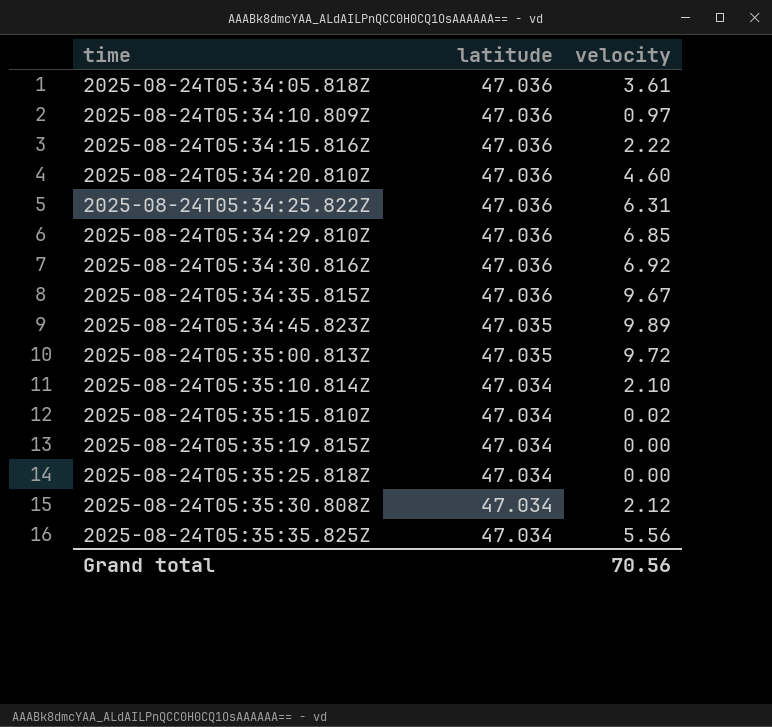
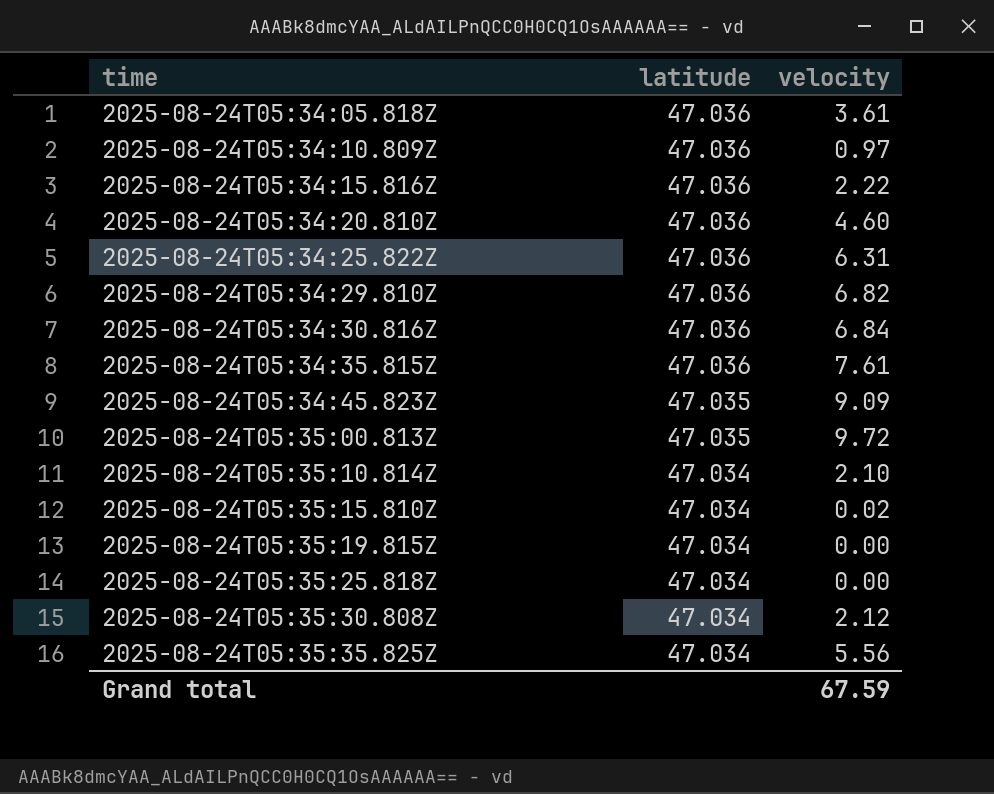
2025-08-24T05:34:29.810Z | velocity: 6.85 -> 6.82
2025-08-24T05:34:30.816Z | velocity: 6.92 -> 6.84
2025-08-24T05:34:35.815Z | velocity: 9.67 -> 7.61
2025-08-24T05:34:45.823Z | velocity: 9.89 -> 9.09
Grand total | velocity: 70.56 -> 67.59

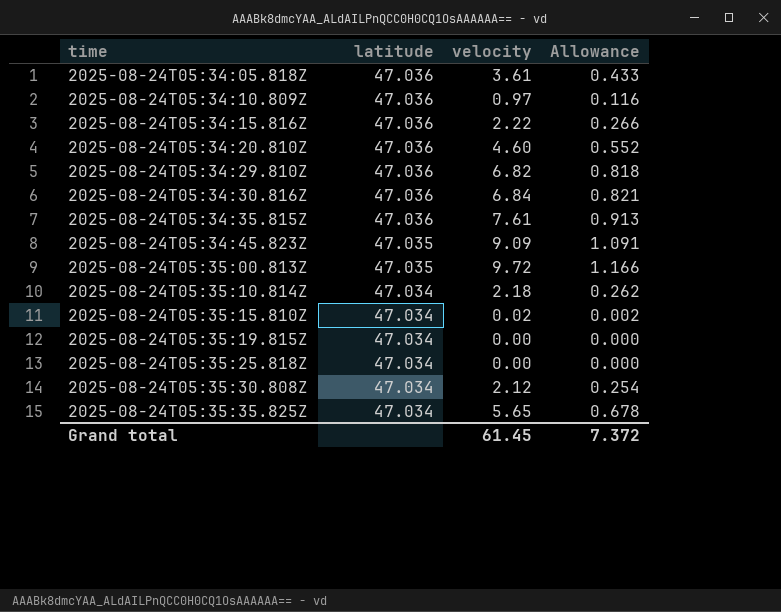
column Allowance | formula: none -> [velocity] * 0.12
row 2025-08-24T05:34:25.822Z: 47.036 | 6.31 -> none
2025-08-24T05:35:10.814Z | velocity: 2.10 -> 2.18
2025-08-24T05:35:35.825Z | velocity: 5.56 -> 5.65
Grand total | velocity: 67.59 -> 61.45

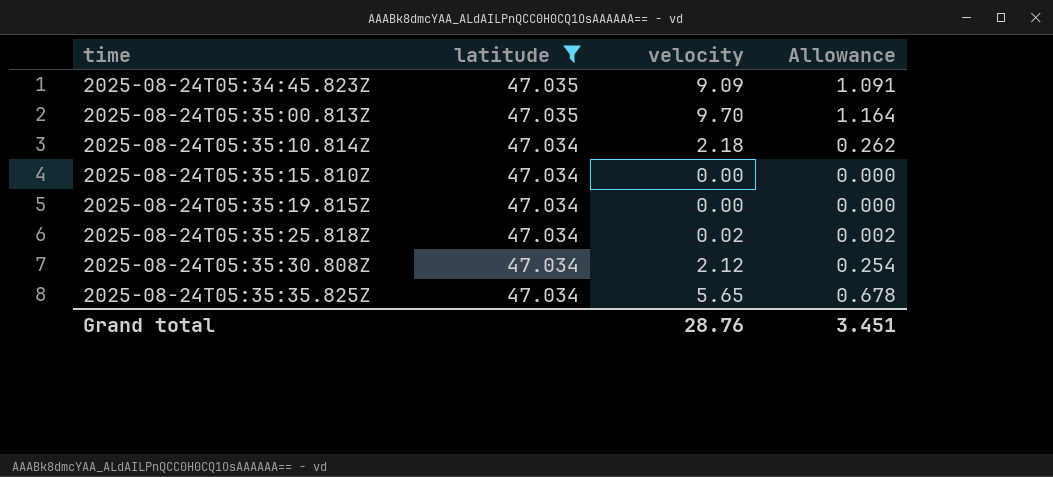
filter: none -> latitude != 47.036
2025-08-24T05:35:00.813Z | velocity: 9.72 -> 9.70
2025-08-24T05:35:00.813Z | Allowance: 1.166 -> 1.164
2025-08-24T05:35:15.810Z | velocity: 0.02 -> 0.00
2025-08-24T05:35:15.810Z | Allowance: 0.002 -> 0.000
2025-08-24T05:35:25.818Z | velocity: 0.00 -> 0.02
2025-08-24T05:35:25.818Z | Allowance: 0.000 -> 0.002
Grand total | velocity: 61.45 -> 28.76
Grand total | Allowance: 7.372 -> 3.451

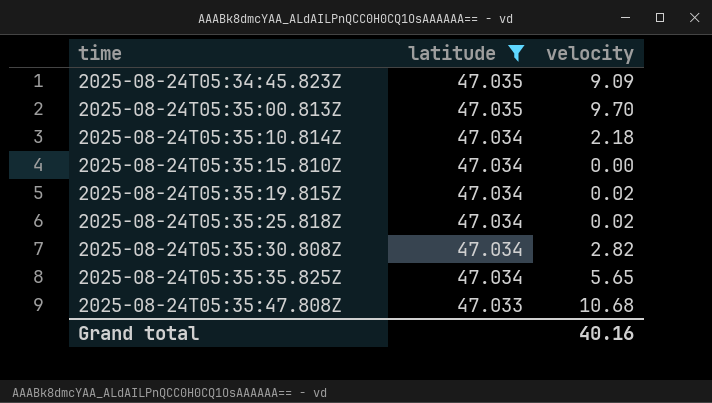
column Allowance | formula: [velocity] * 0.12 -> none
2025-08-24T05:35:19.815Z | velocity: 0.00 -> 0.02
2025-08-24T05:35:30.808Z | velocity: 2.12 -> 2.82
row 2025-08-24T05:35:47.808Z: none -> 47.033 | 10.68
Grand total | velocity: 28.76 -> 40.16

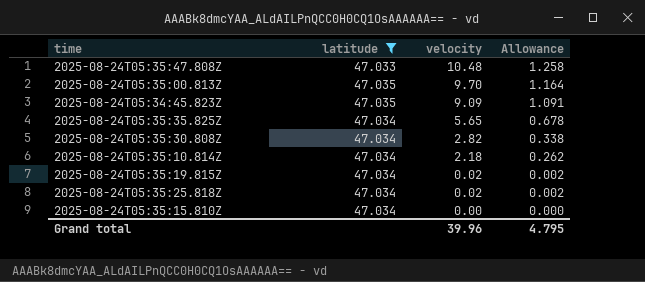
row order: time ascending -> velocity descending
column Allowance | formula: none -> [velocity] * 0.12
2025-08-24T05:35:47.808Z | velocity: 10.68 -> 10.48
Grand total | velocity: 40.16 -> 39.96

